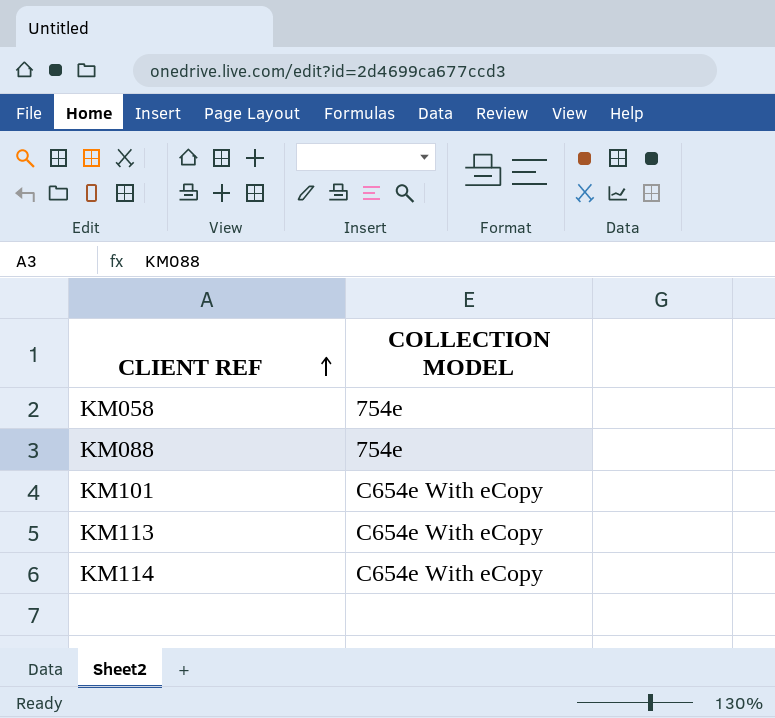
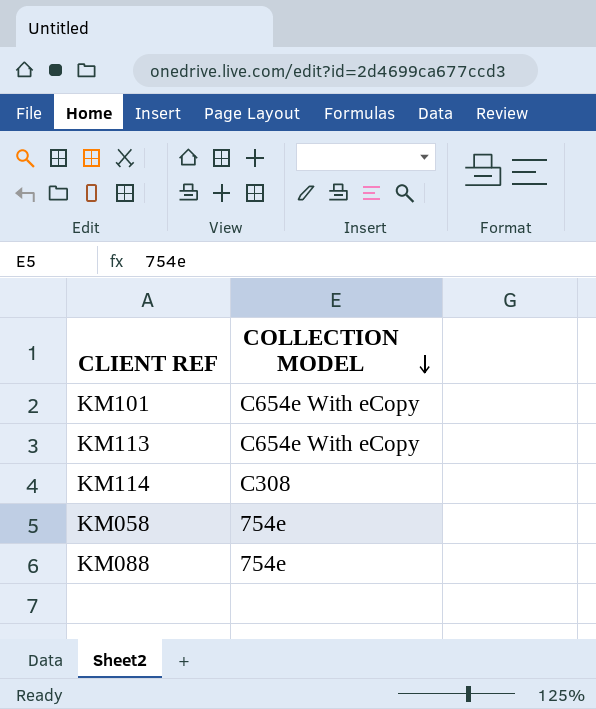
row order: CLIENT REF ascending -> COLLECTION MODEL descending
KM114 | COLLECTION MODEL: C654e With eCopy -> C308

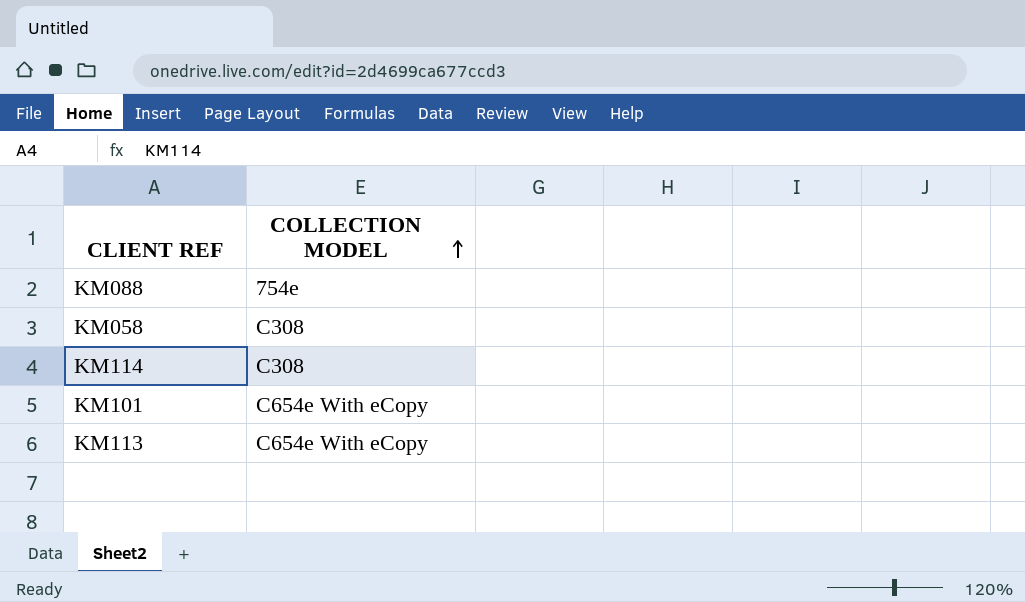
row order: COLLECTION MODEL descending -> COLLECTION MODEL ascending
KM058 | COLLECTION MODEL: 754e -> C308

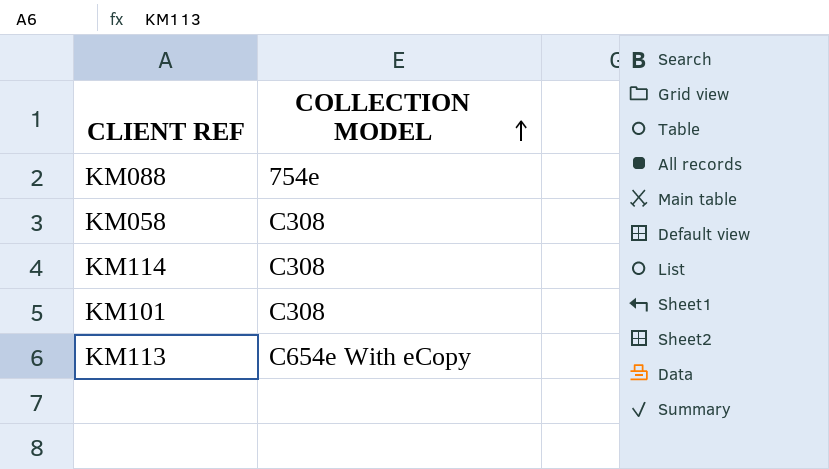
KM101 | COLLECTION MODEL: C654e With eCopy -> C308

